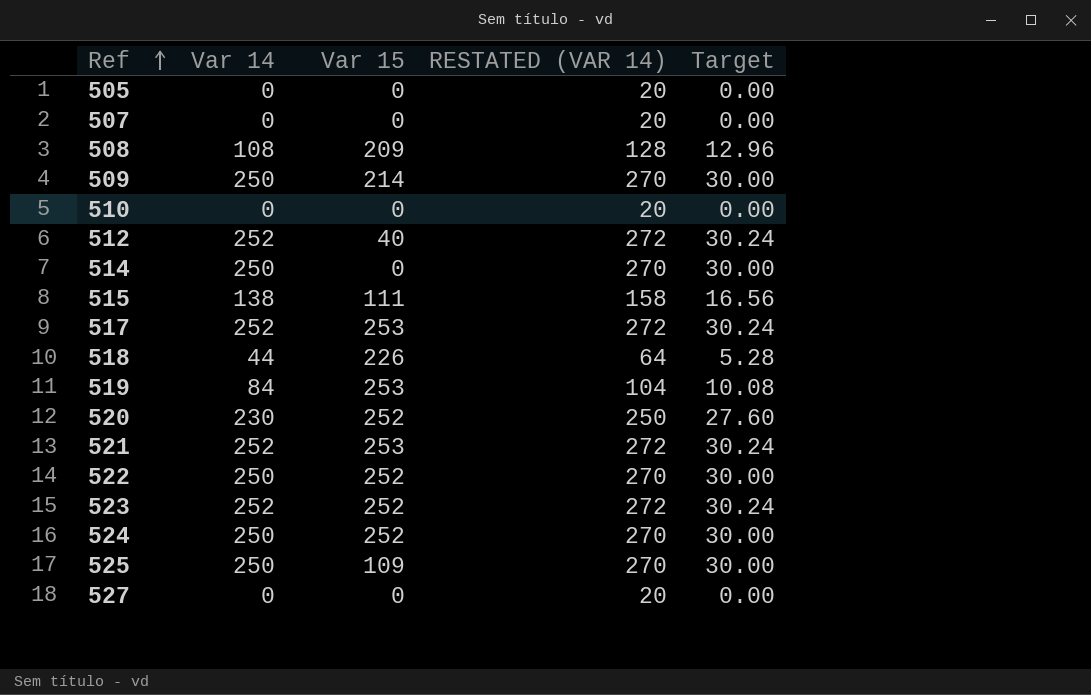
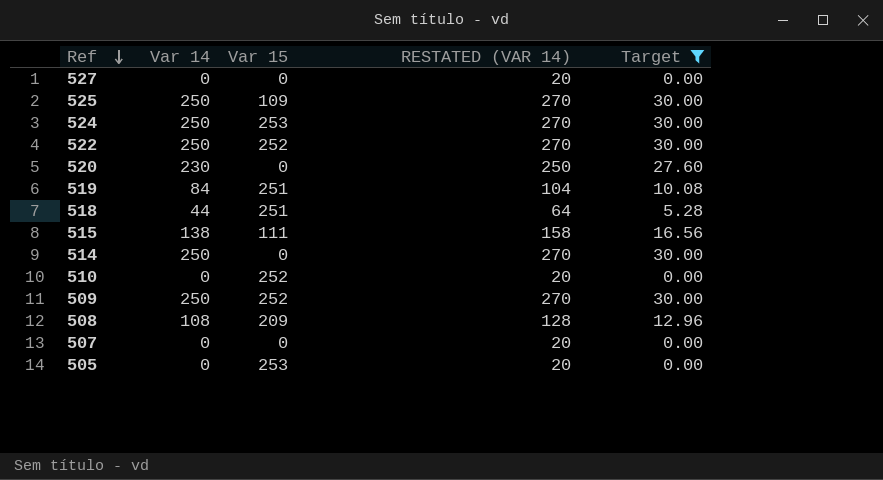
filter: none -> Target != 30.24
row order: Ref ascending -> Ref descending
524 | Var 15: 252 -> 253
520 | Var 15: 252 -> 0
519 | Var 15: 253 -> 251
518 | Var 15: 226 -> 251
510 | Var 15: 0 -> 252
509 | Var 15: 214 -> 252
505 | Var 15: 0 -> 253

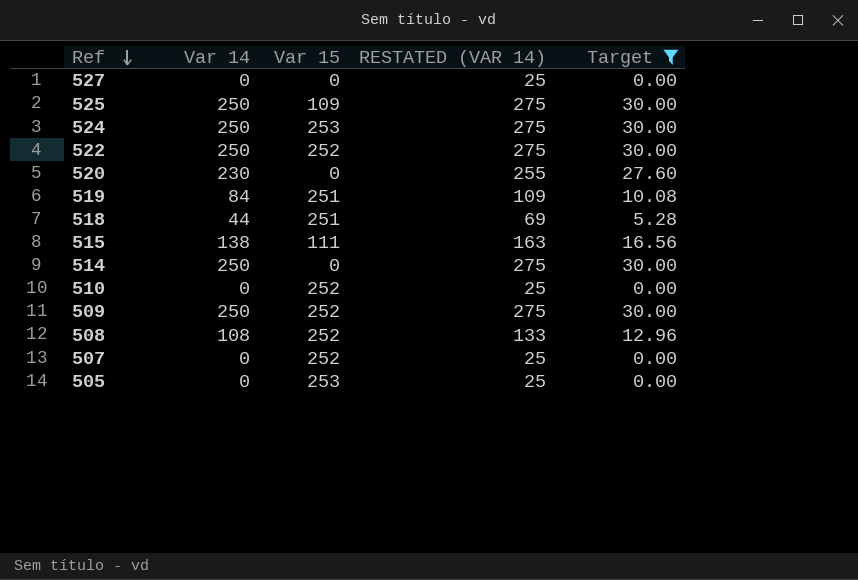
column RESTATED (VAR 14) | formula: [Var 14] + 20 -> [Var 14] + 25
508 | Var 15: 209 -> 252
507 | Var 15: 0 -> 252

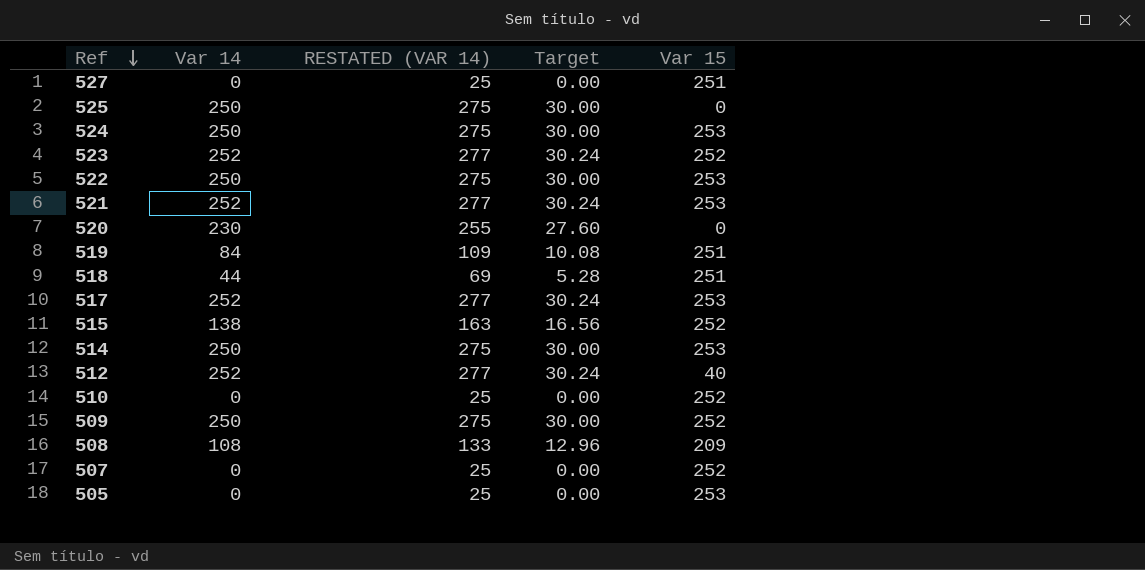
filter: Target != 30.24 -> none
column Var 15 | position: 3 -> 5
527 | Var 15: 0 -> 251
525 | Var 15: 109 -> 0
522 | Var 15: 252 -> 253
515 | Var 15: 111 -> 252
514 | Var 15: 0 -> 253
508 | Var 15: 252 -> 209

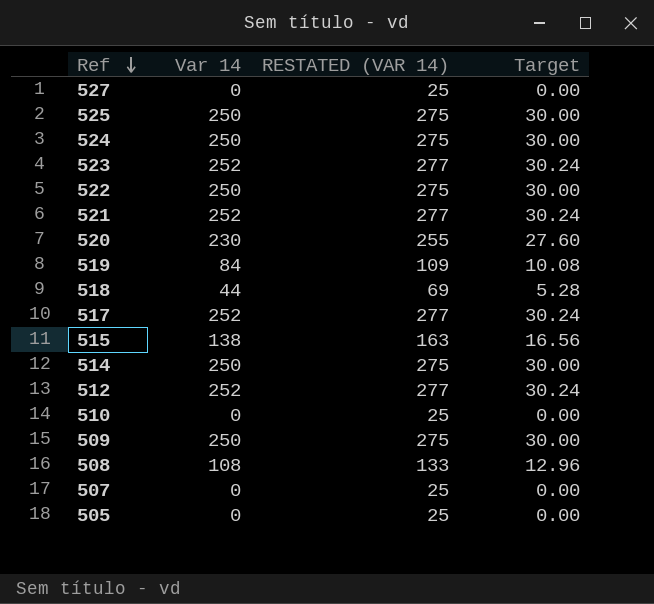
column Var 15 | position: 5 -> none

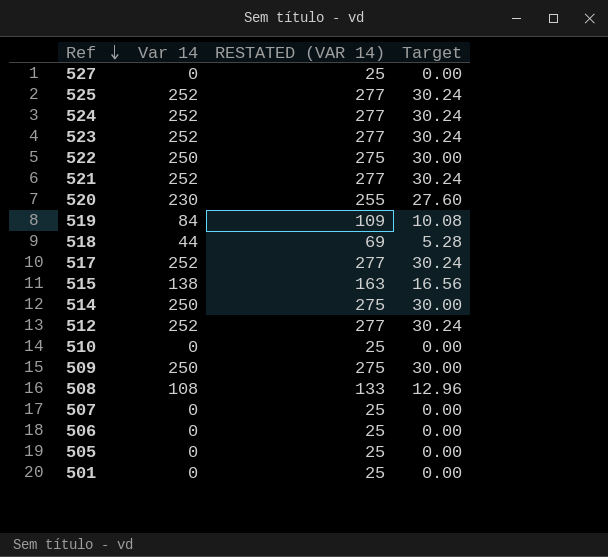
525 | Var 14: 250 -> 252
525 | RESTATED (VAR 14): 275 -> 277
525 | Target: 30.00 -> 30.24
524 | Var 14: 250 -> 252
524 | RESTATED (VAR 14): 275 -> 277
524 | Target: 30.00 -> 30.24
row 506: none -> 0 | 25 | 0.00
row 501: none -> 0 | 25 | 0.00

